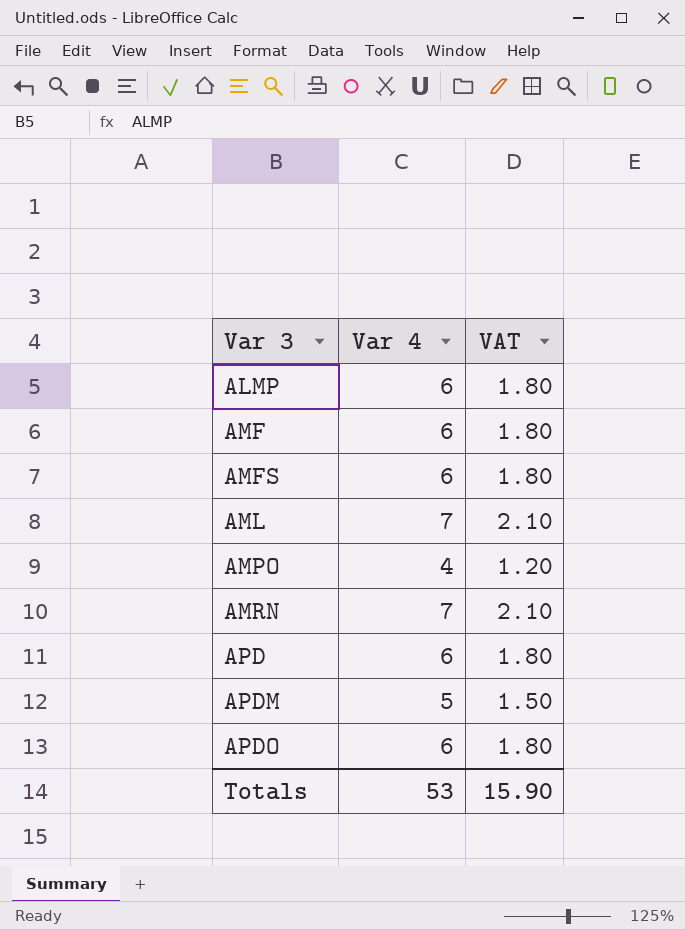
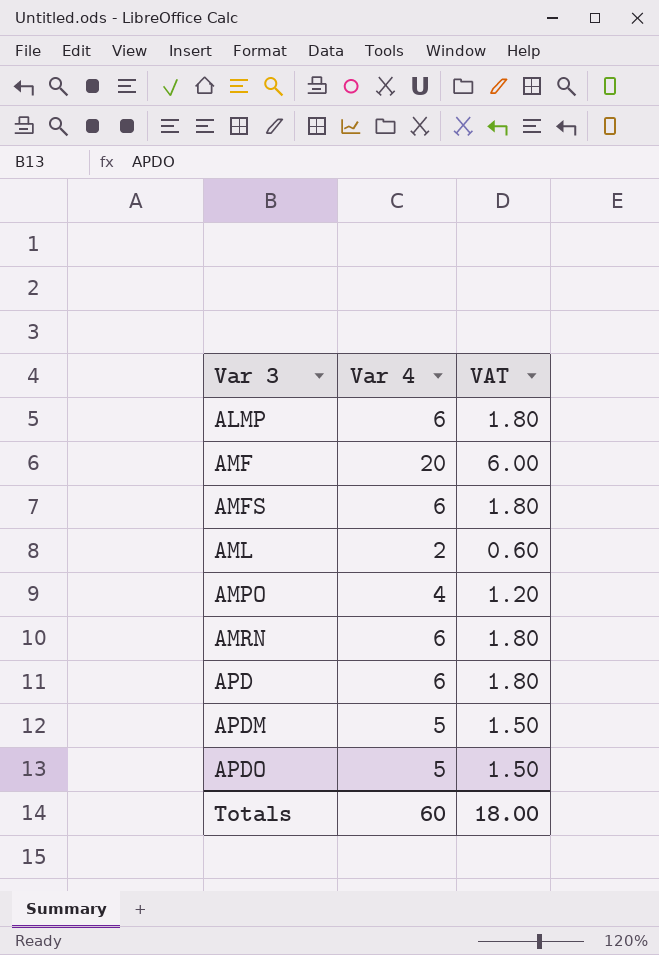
AMF | Var 4: 6 -> 20
AMF | VAT: 1.80 -> 6.00
AML | Var 4: 7 -> 2
AML | VAT: 2.10 -> 0.60
AMRN | Var 4: 7 -> 6
AMRN | VAT: 2.10 -> 1.80
APDO | Var 4: 6 -> 5
APDO | VAT: 1.80 -> 1.50
Totals | Var 4: 53 -> 60
Totals | VAT: 15.90 -> 18.00

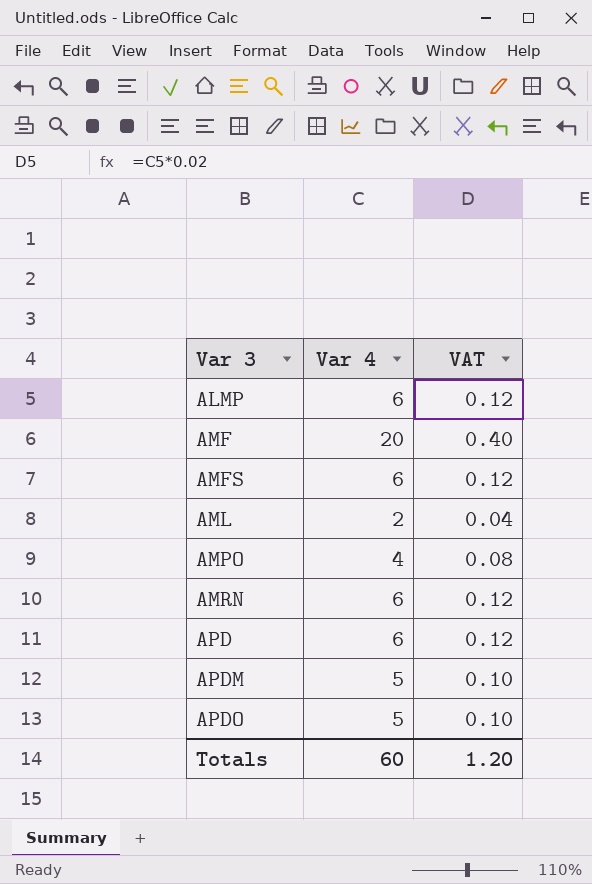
column VAT | formula: [Var 4] * 0.3 -> [Var 4] * 0.02
Totals | VAT: 18.00 -> 1.20

